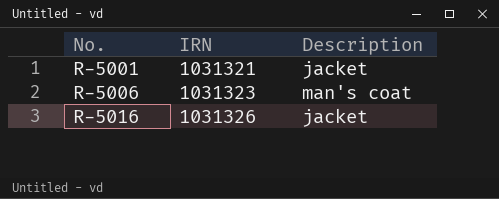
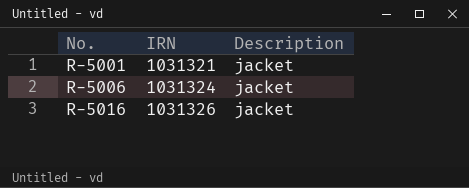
R-5006 | IRN: 1031323 -> 1031324
R-5006 | Description: man's coat -> jacket

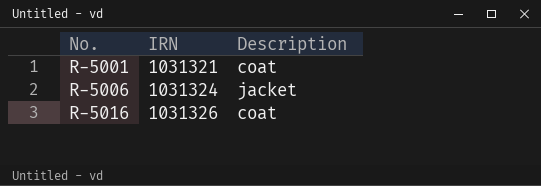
R-5001 | Description: jacket -> coat
R-5016 | Description: jacket -> coat

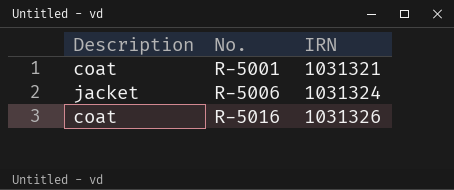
column Description | position: 3 -> 1

